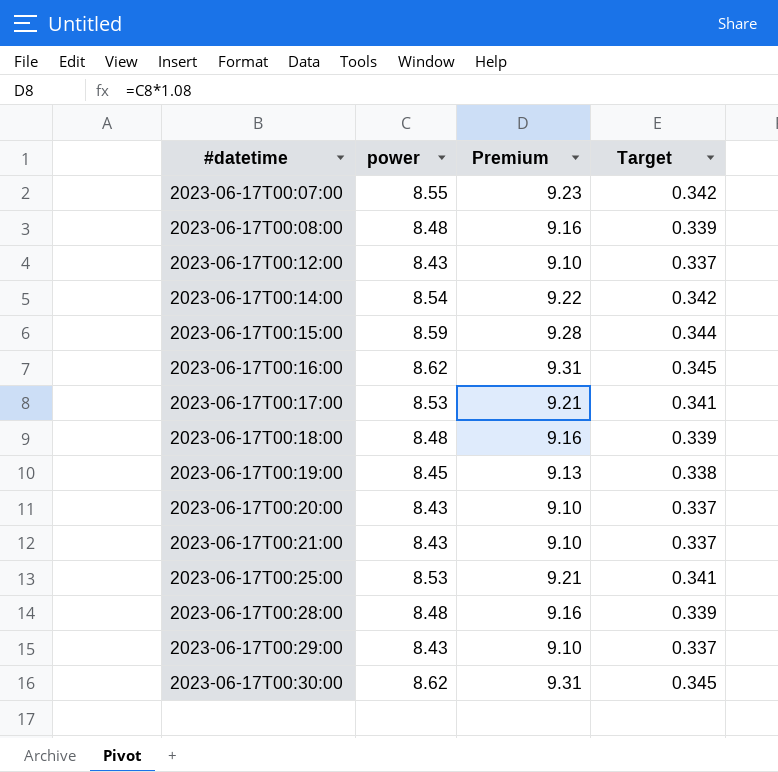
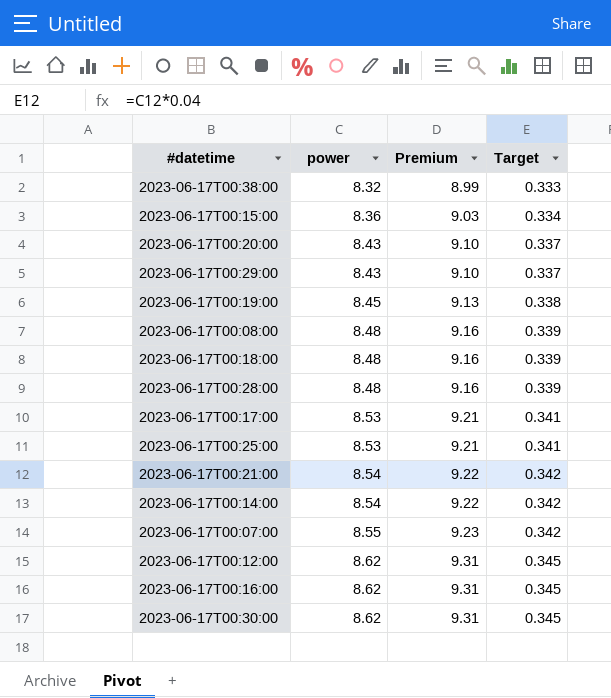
row order: #datetime ascending -> power ascending
row 2023-06-17T00:38:00: none -> 8.32 | 8.99 | 0.333
2023-06-17T00:15:00 | power: 8.59 -> 8.36
2023-06-17T00:15:00 | Premium: 9.28 -> 9.03
2023-06-17T00:15:00 | Target: 0.344 -> 0.334
2023-06-17T00:21:00 | power: 8.43 -> 8.54
2023-06-17T00:21:00 | Premium: 9.10 -> 9.22
2023-06-17T00:21:00 | Target: 0.337 -> 0.342
2023-06-17T00:12:00 | power: 8.43 -> 8.62
2023-06-17T00:12:00 | Premium: 9.10 -> 9.31
2023-06-17T00:12:00 | Target: 0.337 -> 0.345

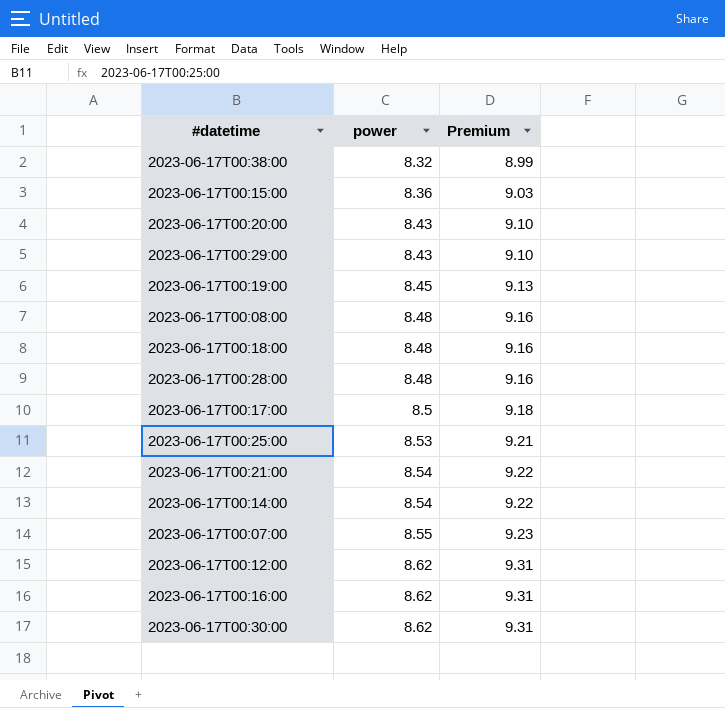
column Target | formula: [power] * 0.04 -> none
2023-06-17T00:17:00 | power: 8.53 -> 8.5
2023-06-17T00:17:00 | Premium: 9.21 -> 9.18

